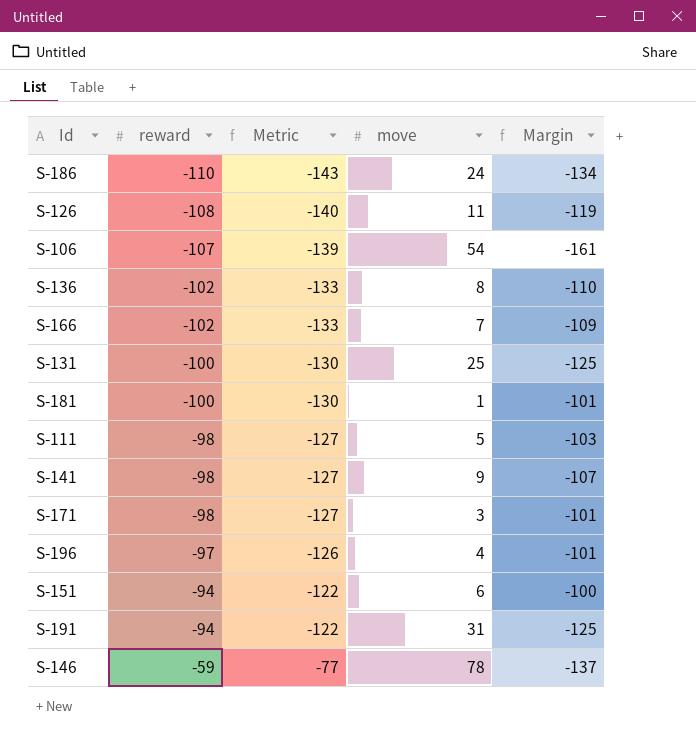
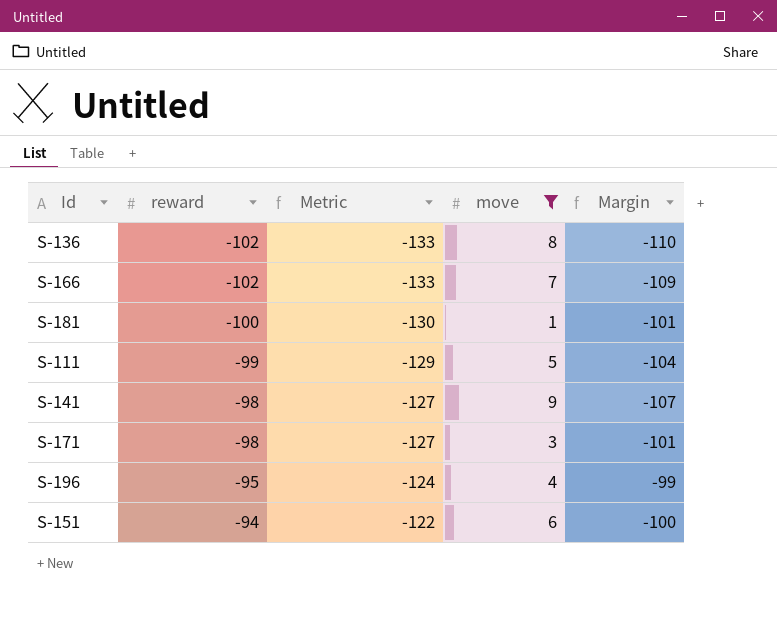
filter: none -> move <= 9
S-111 | reward: -98 -> -99
S-111 | Metric: -127 -> -129
S-111 | Margin: -103 -> -104
S-196 | reward: -97 -> -95
S-196 | Metric: -126 -> -124
S-196 | Margin: -101 -> -99

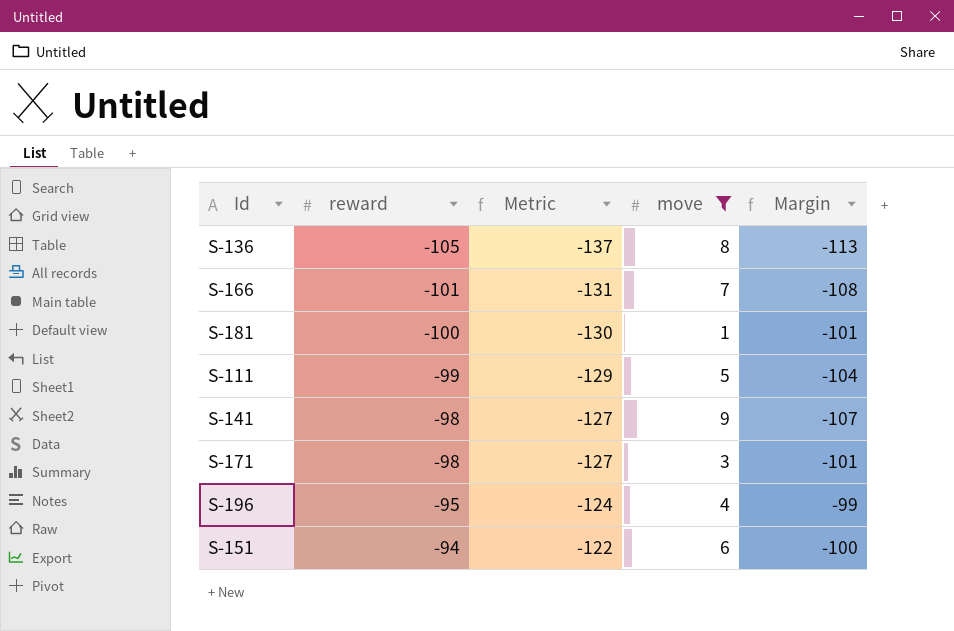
S-136 | reward: -102 -> -105
S-136 | Metric: -133 -> -137
S-136 | Margin: -110 -> -113
S-166 | reward: -102 -> -101
S-166 | Metric: -133 -> -131
S-166 | Margin: -109 -> -108

